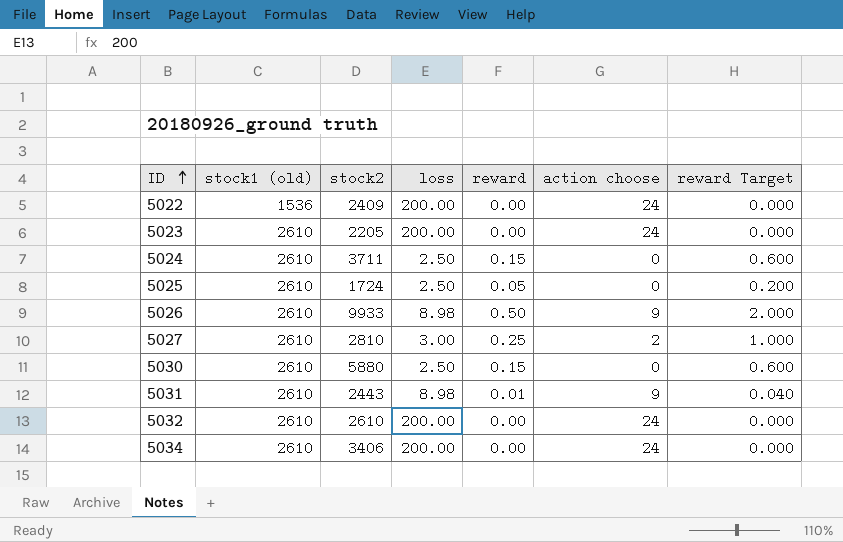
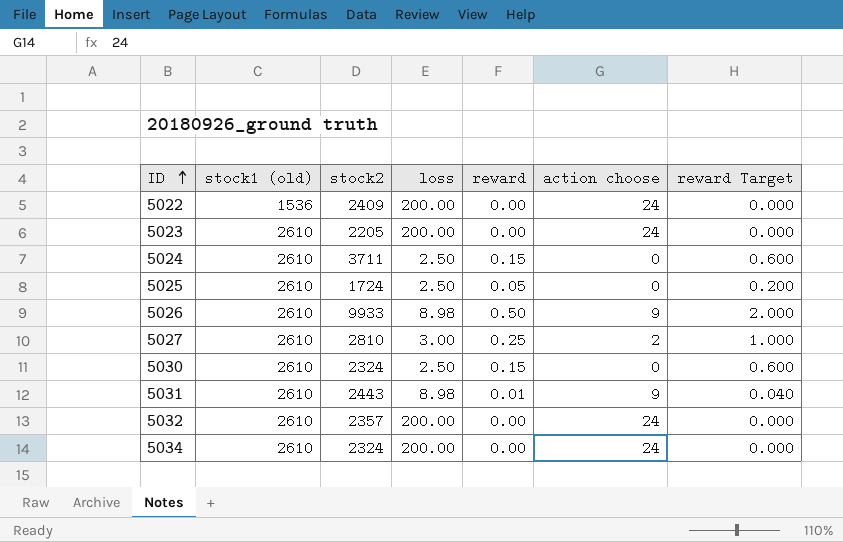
5030 | stock2: 5880 -> 2324
5032 | stock2: 2610 -> 2357
5034 | stock2: 3406 -> 2324

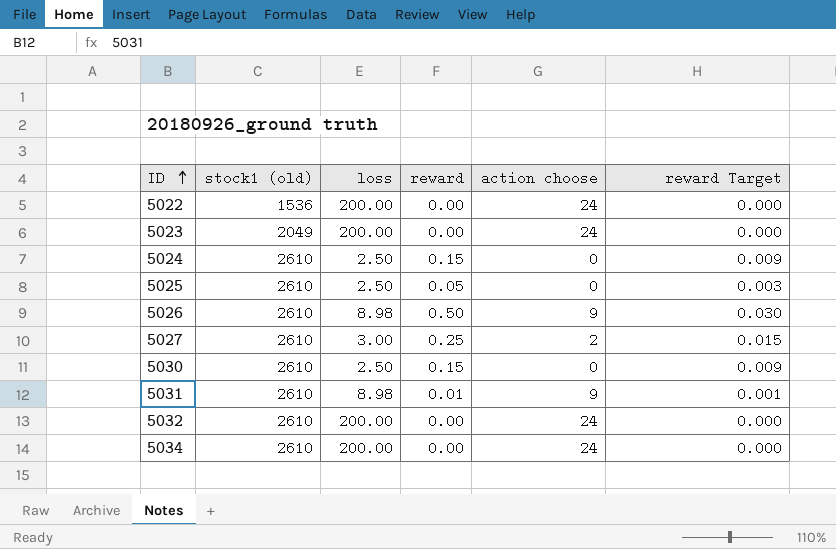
column stock2 | position: 3 -> none
column reward Target | formula: [reward] * 4 -> [reward] * 0.06
5023 | stock1 (old): 2610 -> 2049

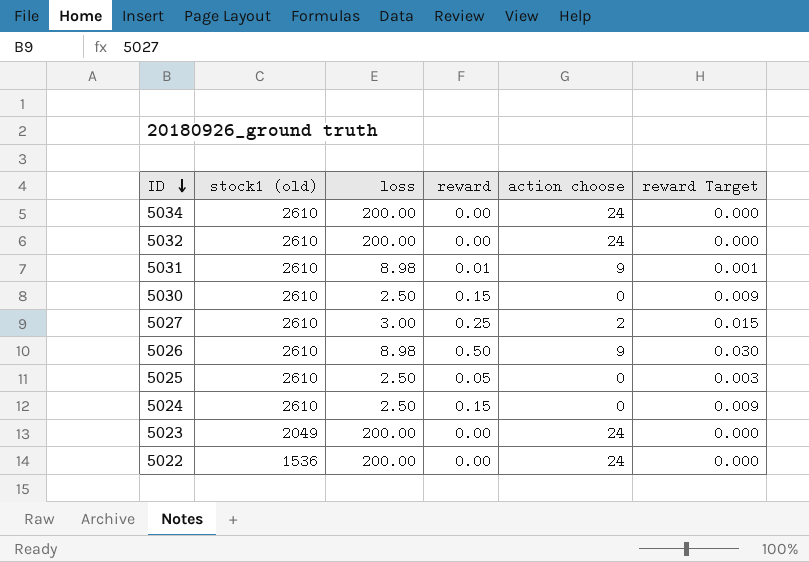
row order: ID ascending -> ID descending

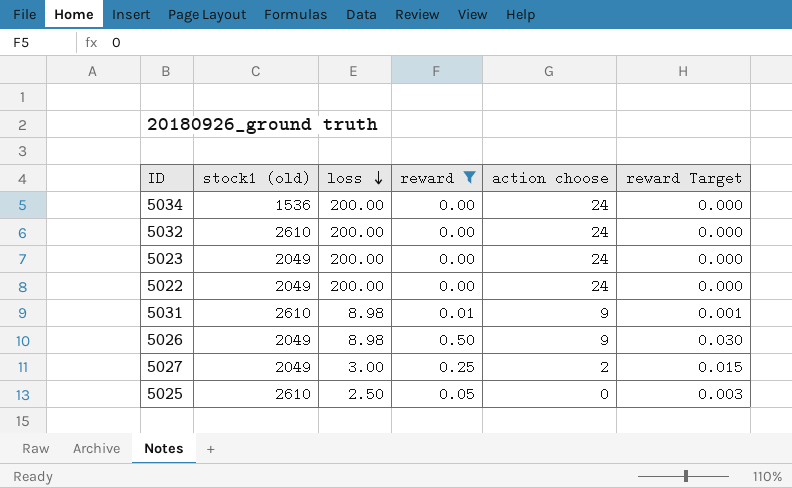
filter: none -> reward != 0.15
row order: ID descending -> loss descending
5034 | stock1 (old): 2610 -> 1536
5022 | stock1 (old): 1536 -> 2049
5026 | stock1 (old): 2610 -> 2049
5027 | stock1 (old): 2610 -> 2049

